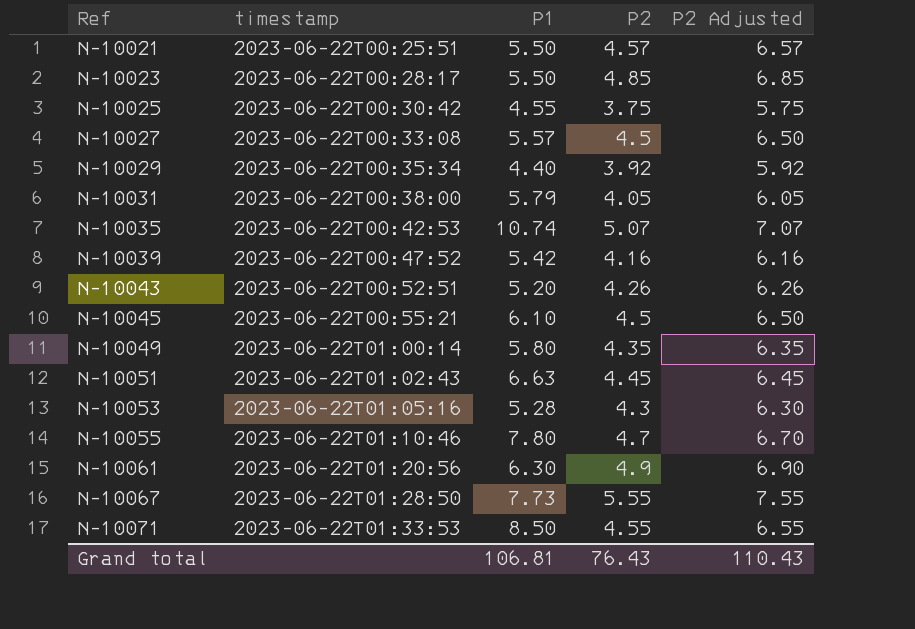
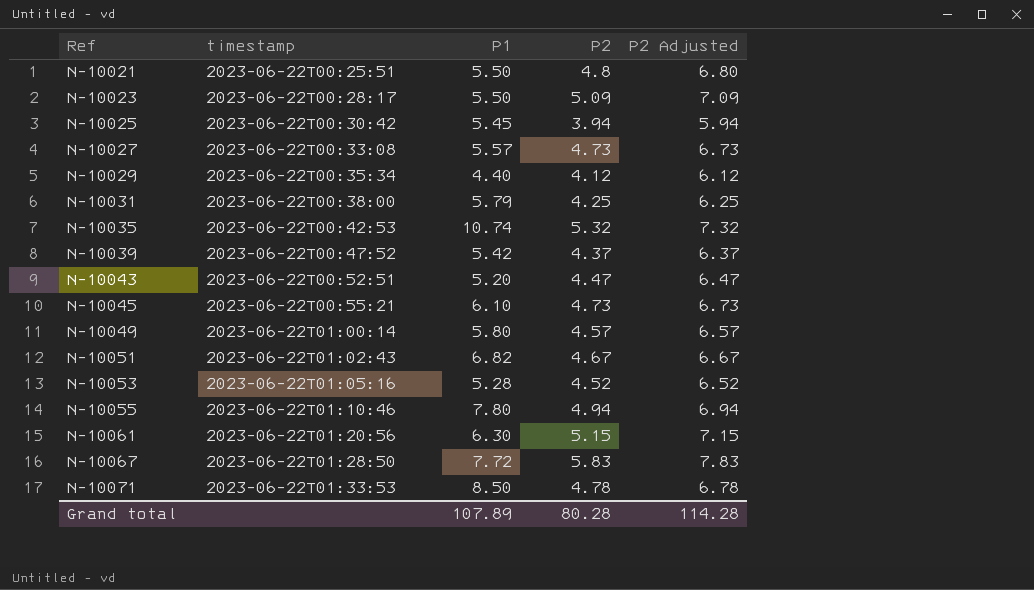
N-10021 | P2: 4.57 -> 4.8
N-10021 | P2 Adjusted: 6.57 -> 6.80
N-10023 | P2: 4.85 -> 5.09
N-10023 | P2 Adjusted: 6.85 -> 7.09
N-10025 | P1: 4.55 -> 5.45
N-10025 | P2: 3.75 -> 3.94
N-10025 | P2 Adjusted: 5.75 -> 5.94
N-10027 | P2: 4.5 -> 4.73
N-10027 | P2 Adjusted: 6.50 -> 6.73
N-10029 | P2: 3.92 -> 4.12
N-10029 | P2 Adjusted: 5.92 -> 6.12
N-10031 | P2: 4.05 -> 4.25
N-10031 | P2 Adjusted: 6.05 -> 6.25
N-10035 | P2: 5.07 -> 5.32
N-10035 | P2 Adjusted: 7.07 -> 7.32
N-10039 | P2: 4.16 -> 4.37
N-10039 | P2 Adjusted: 6.16 -> 6.37
N-10043 | P2: 4.26 -> 4.47
N-10043 | P2 Adjusted: 6.26 -> 6.47
N-10045 | P2: 4.5 -> 4.73
N-10045 | P2 Adjusted: 6.50 -> 6.73
N-10049 | P2: 4.35 -> 4.57
N-10049 | P2 Adjusted: 6.35 -> 6.57
N-10051 | P1: 6.63 -> 6.82
N-10051 | P2: 4.45 -> 4.67
N-10051 | P2 Adjusted: 6.45 -> 6.67
N-10053 | P2: 4.3 -> 4.52
N-10053 | P2 Adjusted: 6.30 -> 6.52
N-10055 | P2: 4.7 -> 4.94
N-10055 | P2 Adjusted: 6.70 -> 6.94
N-10061 | P2: 4.9 -> 5.15
N-10061 | P2 Adjusted: 6.90 -> 7.15
N-10067 | P1: 7.73 -> 7.72
N-10067 | P2: 5.55 -> 5.83
N-10067 | P2 Adjusted: 7.55 -> 7.83
N-10071 | P2: 4.55 -> 4.78
N-10071 | P2 Adjusted: 6.55 -> 6.78
Grand total | P1: 106.81 -> 107.89
Grand total | P2: 76.43 -> 80.28
Grand total | P2 Adjusted: 110.43 -> 114.28

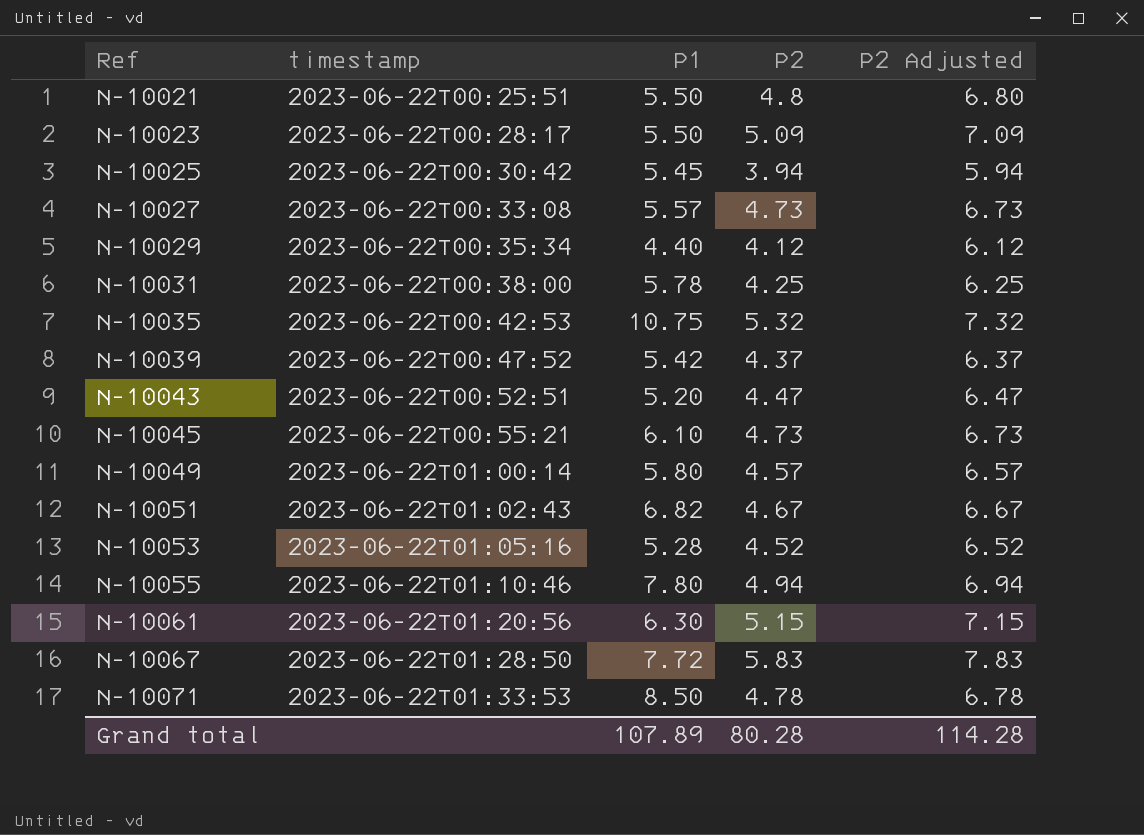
N-10031 | P1: 5.79 -> 5.78
N-10035 | P1: 10.74 -> 10.75

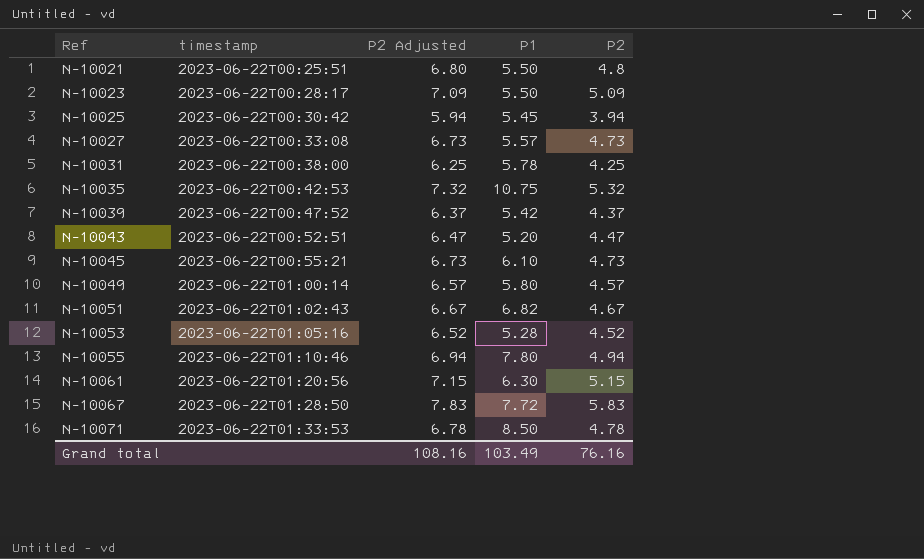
column P2 Adjusted | position: 5 -> 3
row N-10029: 2023-06-22T00:35:34 | 4.40 | 4.12 | 6.12 -> none
Grand total | P2 Adjusted: 114.28 -> 108.16
Grand total | P1: 107.89 -> 103.49
Grand total | P2: 80.28 -> 76.16

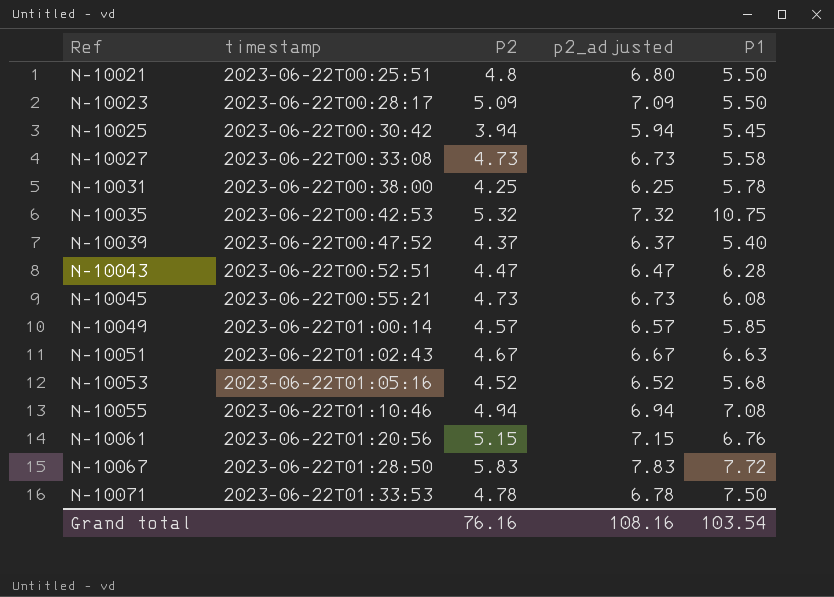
column P2 | position: 5 -> 3
column name: P2 Adjusted -> p2_adjusted
N-10027 | P1: 5.57 -> 5.58
N-10039 | P1: 5.42 -> 5.40
N-10043 | P1: 5.20 -> 6.28
N-10045 | P1: 6.10 -> 6.08
N-10049 | P1: 5.80 -> 5.85
N-10051 | P1: 6.82 -> 6.63
N-10053 | P1: 5.28 -> 5.68
N-10055 | P1: 7.80 -> 7.08
N-10061 | P1: 6.30 -> 6.76
N-10071 | P1: 8.50 -> 7.50
Grand total | P1: 103.49 -> 103.54

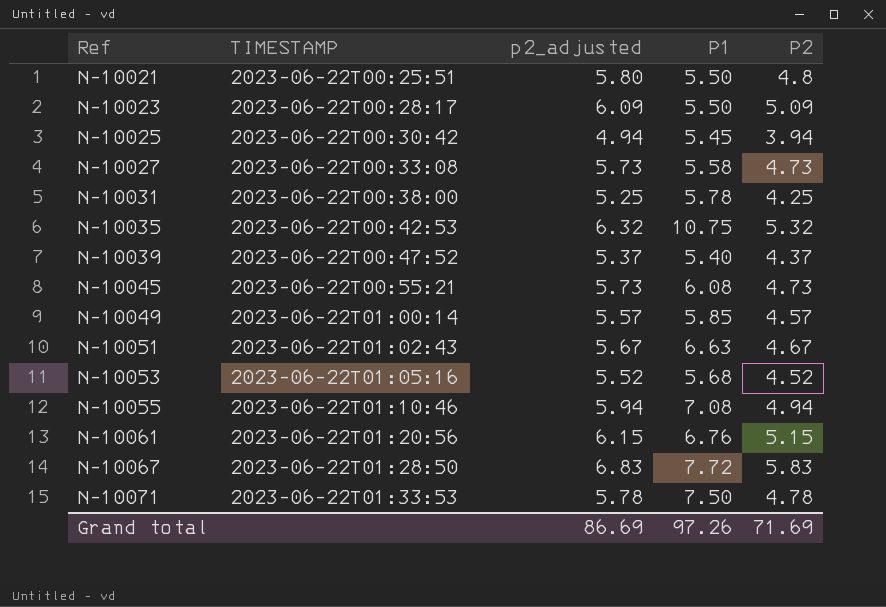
column name: timestamp -> TIMESTAMP
column p2_adjusted | formula: [P2] + 2 -> [P2] + 1
column P2 | position: 3 -> 5
row N-10043: 2023-06-22T00:52:51 | 4.47 | 6.47 | 6.28 -> none
Grand total | p2_adjusted: 108.16 -> 86.69
Grand total | P1: 103.54 -> 97.26
Grand total | P2: 76.16 -> 71.69

